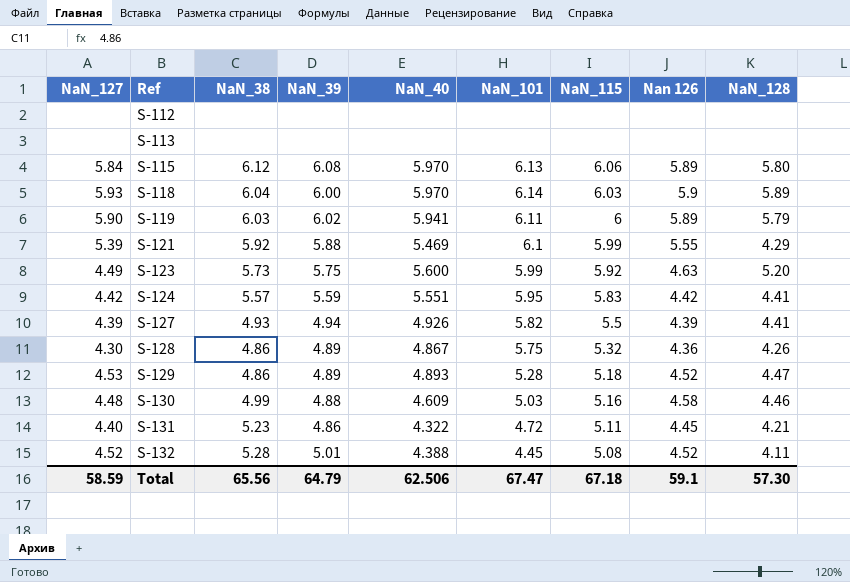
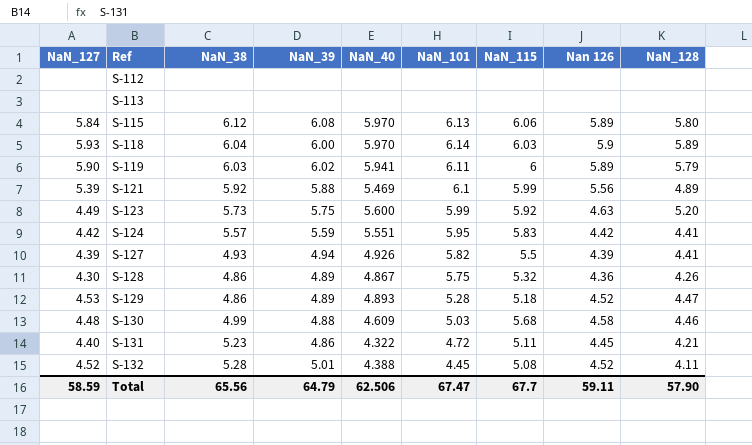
S-121 | Nan 126: 5.55 -> 5.56
S-121 | NaN_128: 4.29 -> 4.89
S-130 | NaN_115: 5.16 -> 5.68
Total | NaN_115: 67.18 -> 67.7
Total | Nan 126: 59.1 -> 59.11
Total | NaN_128: 57.30 -> 57.90

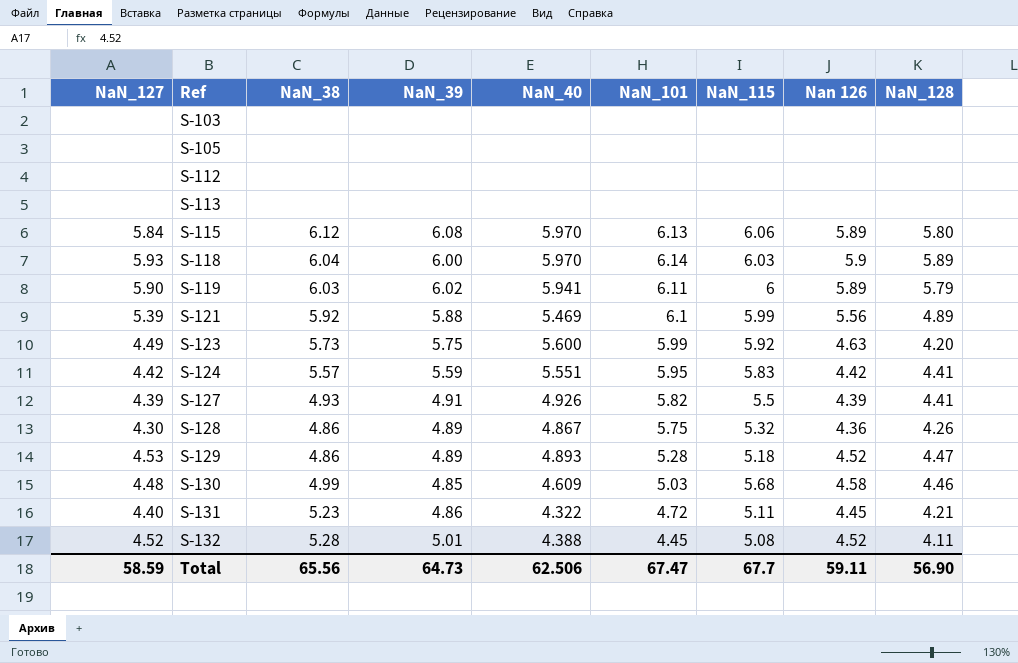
row S-103: none -> none | none | none | none | none | none | none | none
row S-105: none -> none | none | none | none | none | none | none | none
S-123 | NaN_128: 5.20 -> 4.20
S-127 | NaN_39: 4.94 -> 4.91
S-130 | NaN_39: 4.88 -> 4.85
Total | NaN_39: 64.79 -> 64.73
Total | NaN_128: 57.90 -> 56.90

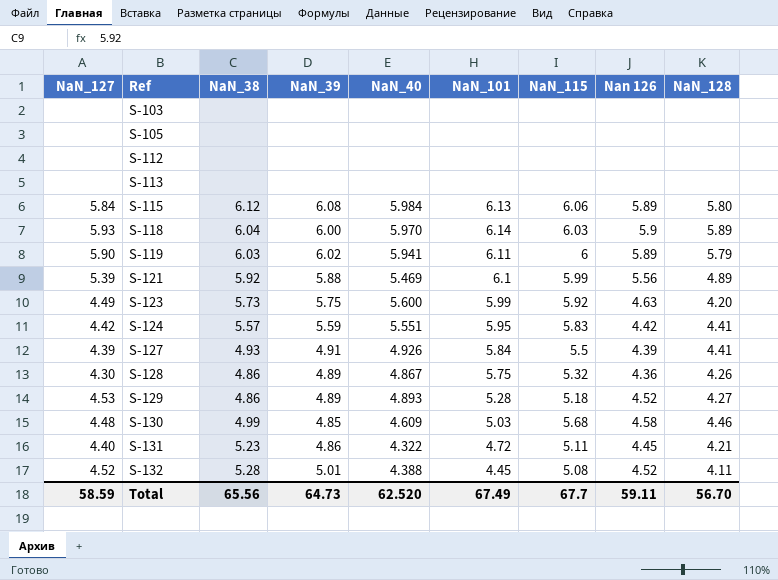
S-115 | NaN_40: 5.970 -> 5.984
S-127 | NaN_101: 5.82 -> 5.84
S-129 | NaN_128: 4.47 -> 4.27
Total | NaN_40: 62.506 -> 62.520
Total | NaN_101: 67.47 -> 67.49
Total | NaN_128: 56.90 -> 56.70

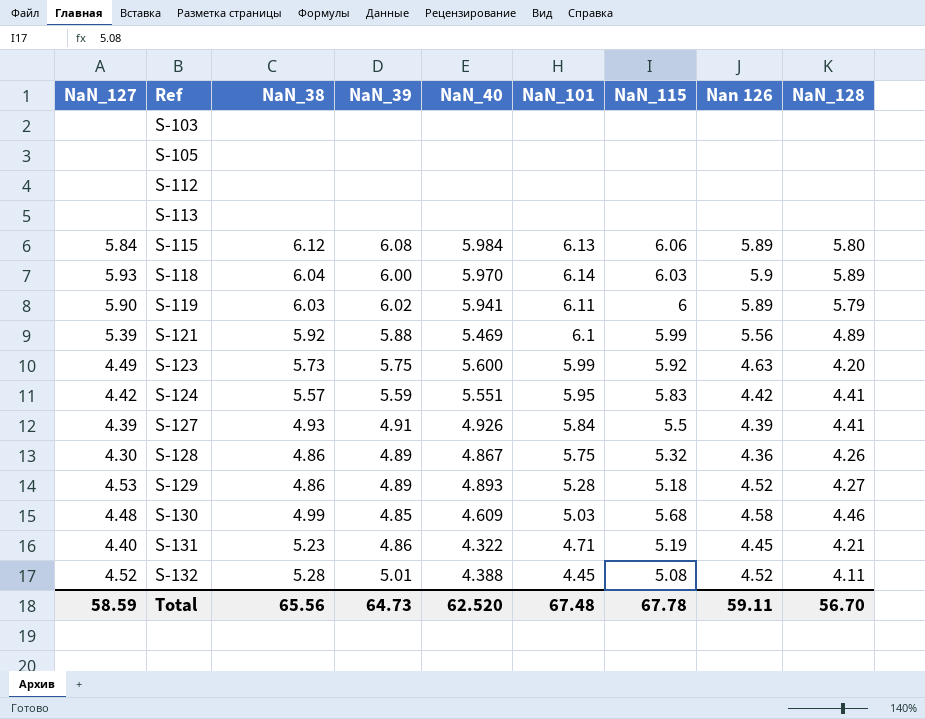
S-131 | NaN_101: 4.72 -> 4.71
S-131 | NaN_115: 5.11 -> 5.19
Total | NaN_101: 67.49 -> 67.48
Total | NaN_115: 67.7 -> 67.78

